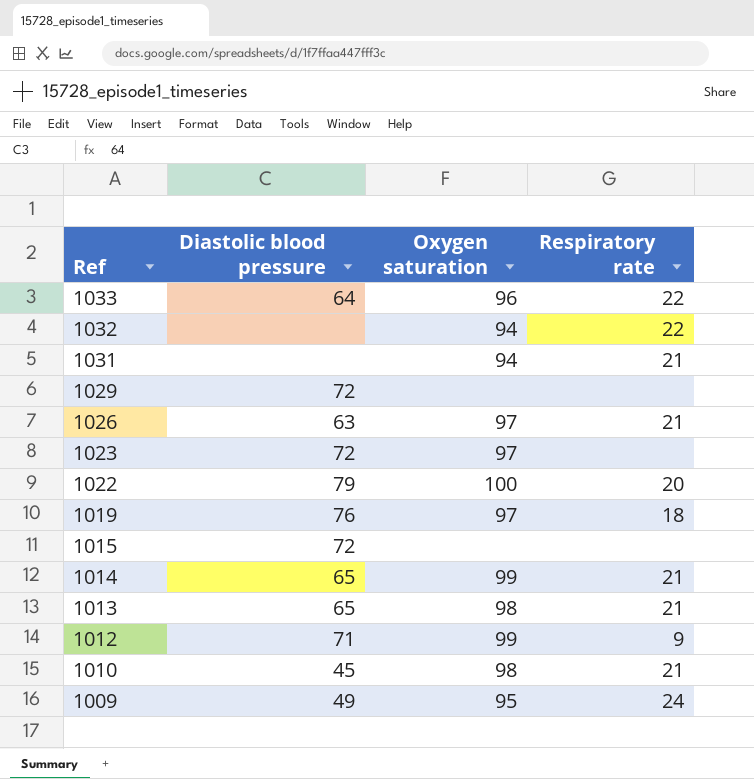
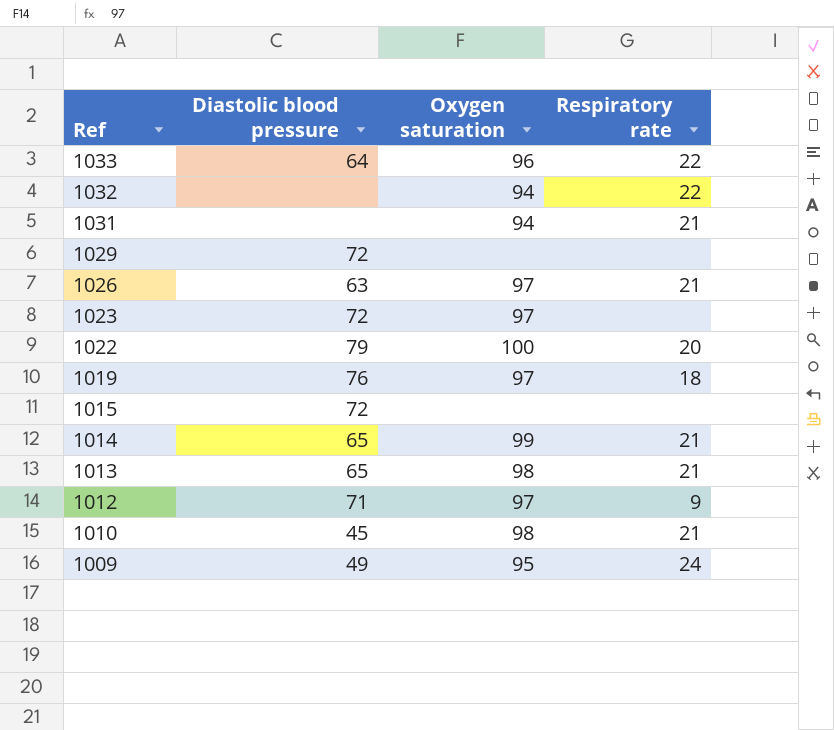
1012 | Oxygen saturation: 99 -> 97

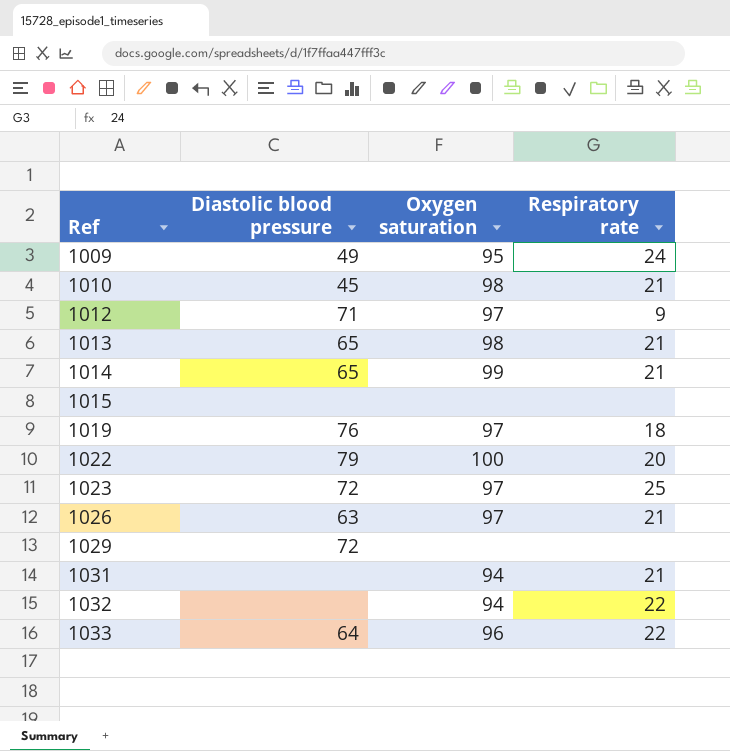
row order: Ref descending -> Ref ascending
1015 | Diastolic blood pressure: 72 -> none
1023 | Respiratory rate: none -> 25

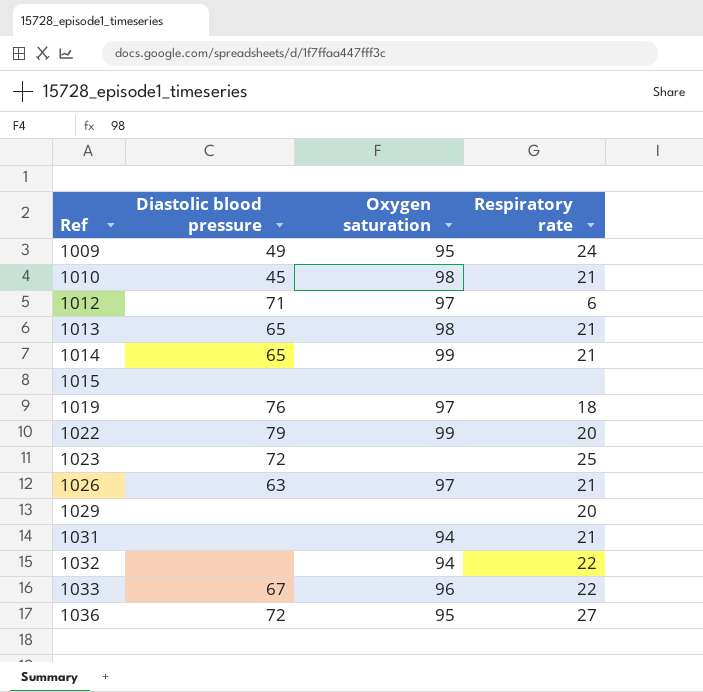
1012 | Respiratory rate: 9 -> 6
1022 | Oxygen saturation: 100 -> 99
1023 | Oxygen saturation: 97 -> none
1029 | Diastolic blood pressure: 72 -> none
1029 | Respiratory rate: none -> 20
1033 | Diastolic blood pressure: 64 -> 67
row 1036: none -> 72 | 95 | 27

